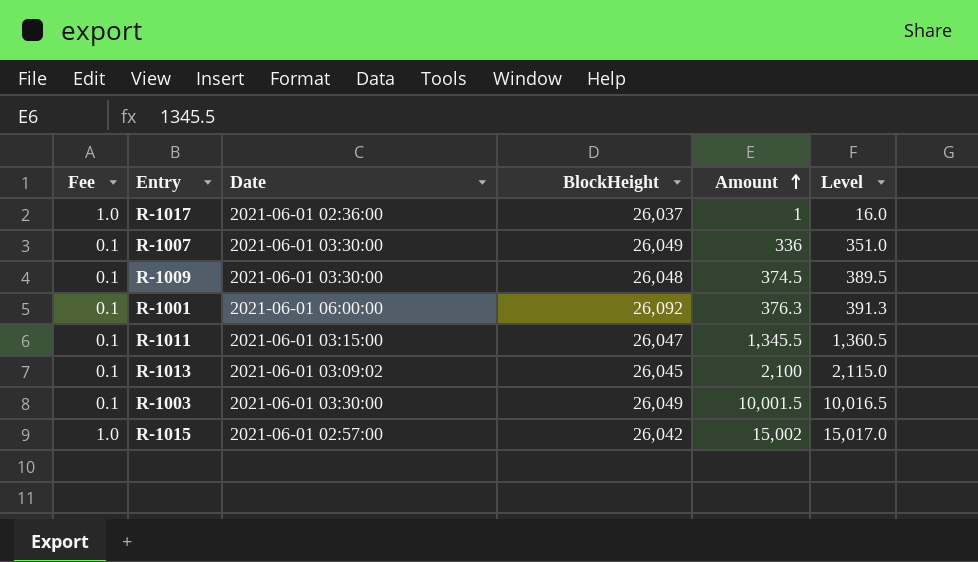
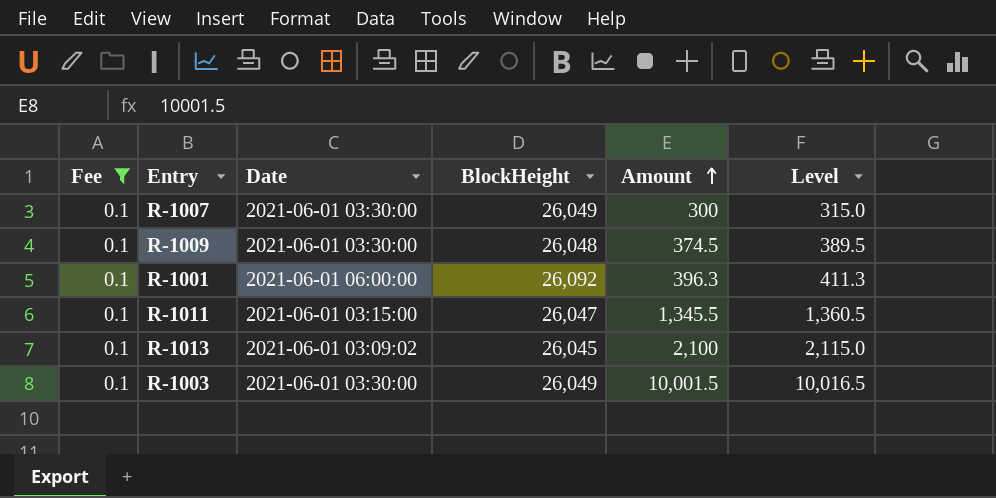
filter: none -> Fee = 0.1
R-1007 | Amount: 336 -> 300
R-1007 | Level: 351.0 -> 315.0
R-1001 | Amount: 376.3 -> 396.3
R-1001 | Level: 391.3 -> 411.3

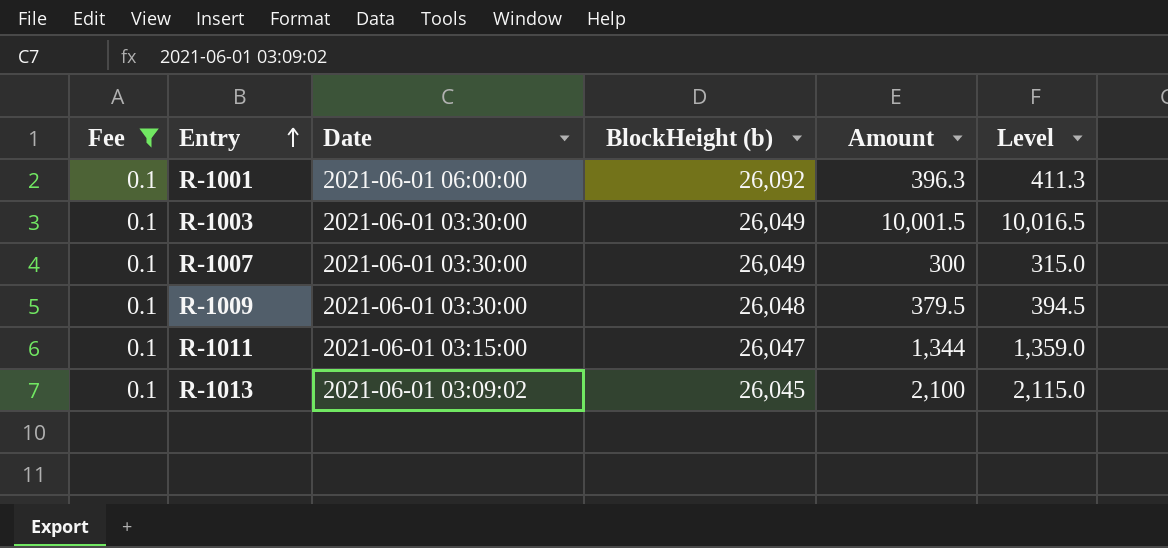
row order: Amount ascending -> Entry ascending
column name: BlockHeight -> BlockHeight (b)
R-1009 | Amount: 374.5 -> 379.5
R-1009 | Level: 389.5 -> 394.5
R-1011 | Amount: 1,345.5 -> 1,344
R-1011 | Level: 1,360.5 -> 1,359.0

